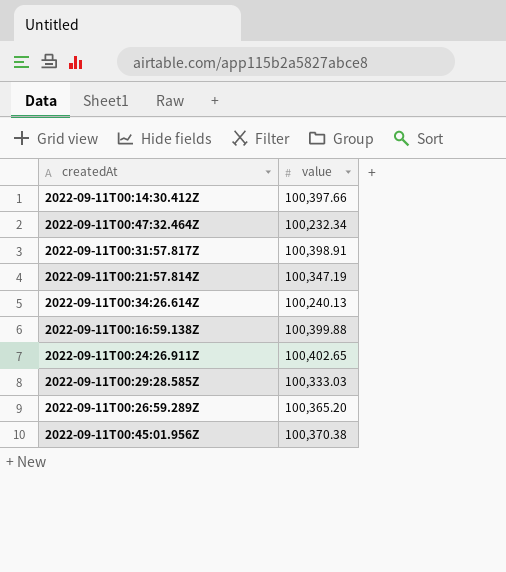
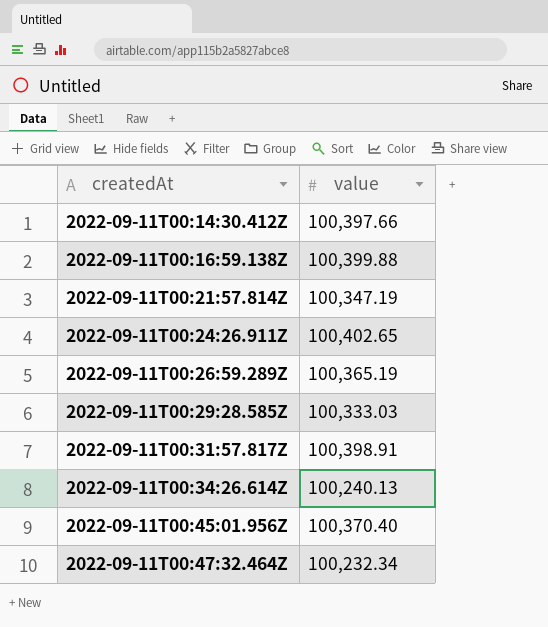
row order: none -> createdAt ascending
2022-09-11T00:26:59.289Z | value: 100,365.20 -> 100,365.19
2022-09-11T00:45:01.956Z | value: 100,370.38 -> 100,370.40

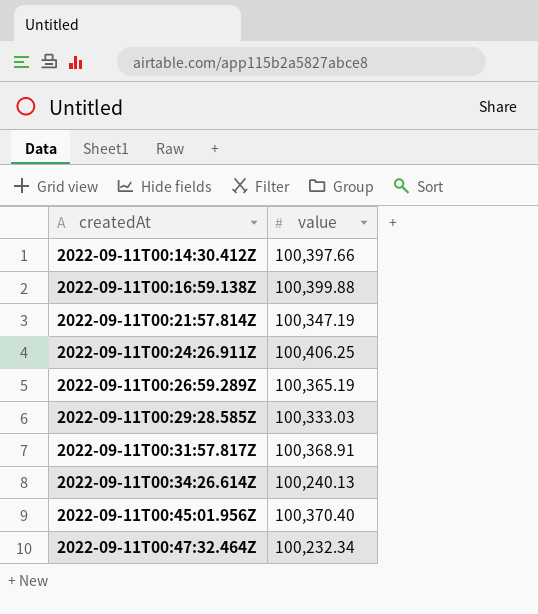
2022-09-11T00:24:26.911Z | value: 100,402.65 -> 100,406.25
2022-09-11T00:31:57.817Z | value: 100,398.91 -> 100,368.91

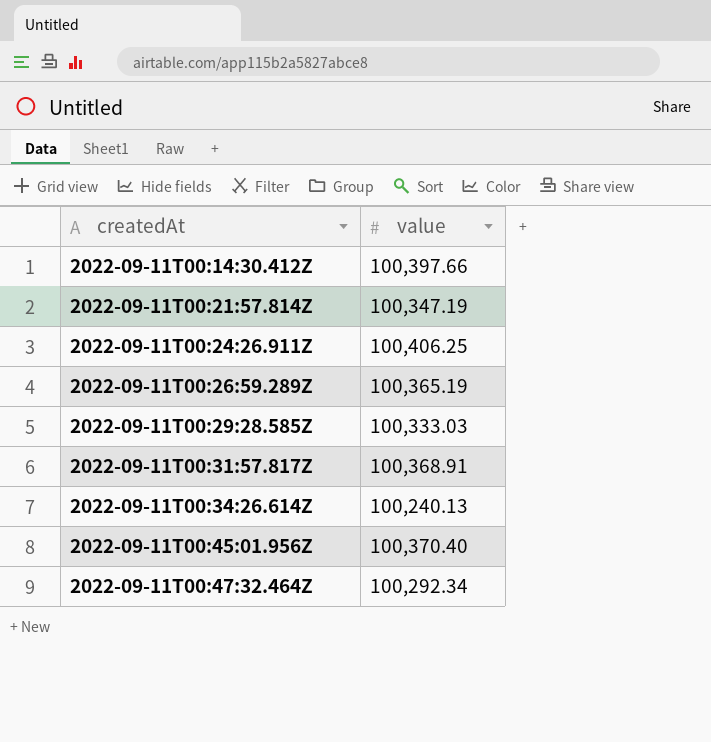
row 2022-09-11T00:16:59.138Z: 100,399.88 -> none
2022-09-11T00:47:32.464Z | value: 100,232.34 -> 100,292.34

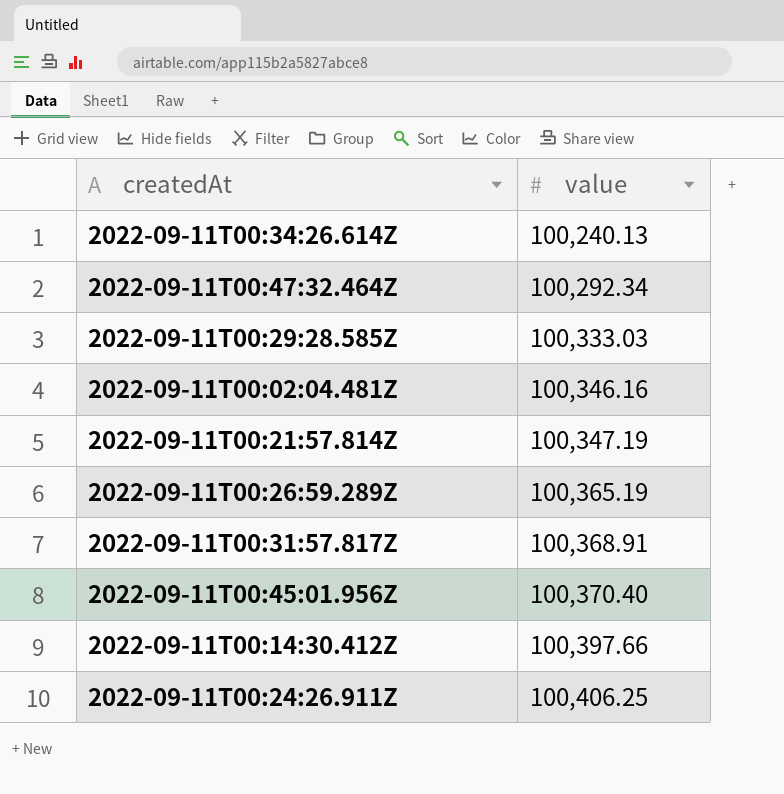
row order: createdAt ascending -> value ascending
row 2022-09-11T00:02:04.481Z: none -> 100,346.16

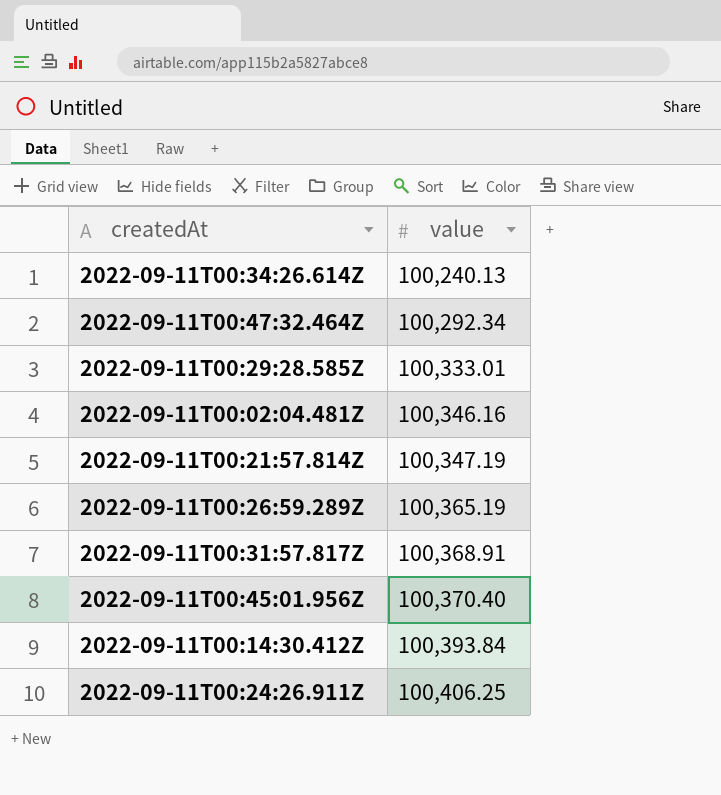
2022-09-11T00:29:28.585Z | value: 100,333.03 -> 100,333.01
2022-09-11T00:14:30.412Z | value: 100,397.66 -> 100,393.84

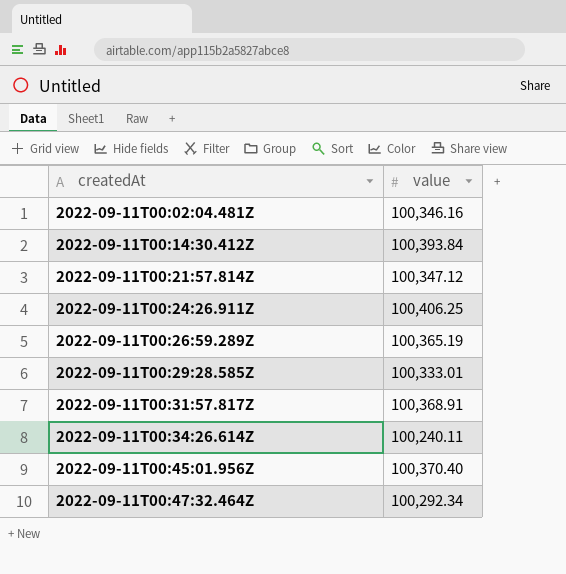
row order: value ascending -> createdAt ascending
2022-09-11T00:21:57.814Z | value: 100,347.19 -> 100,347.12
2022-09-11T00:34:26.614Z | value: 100,240.13 -> 100,240.11

